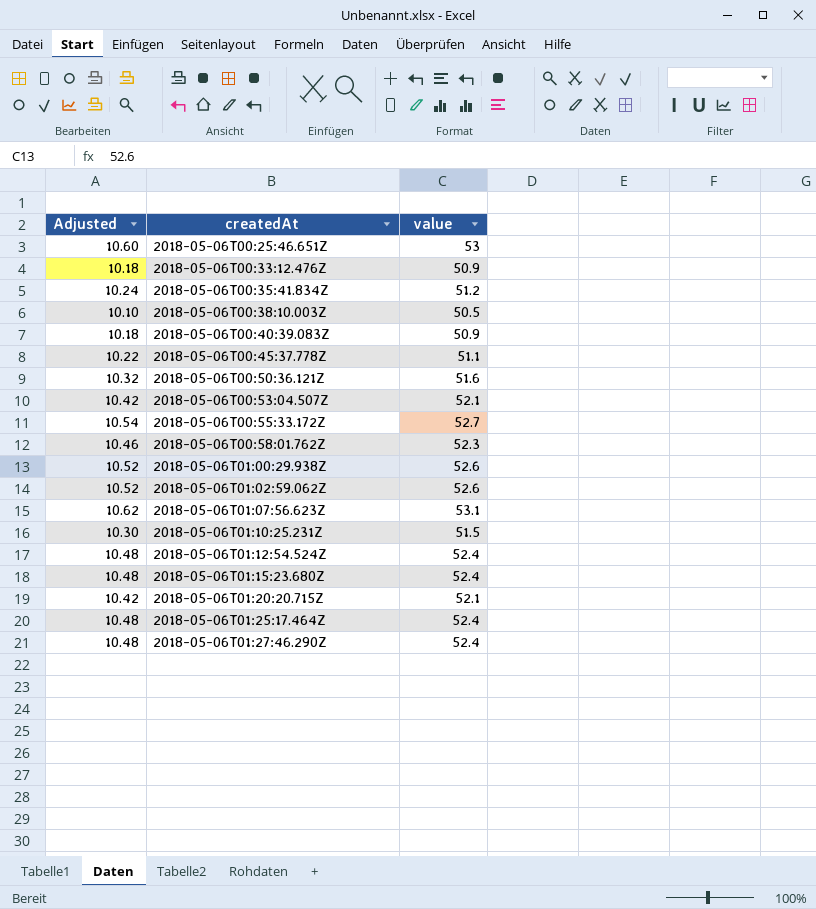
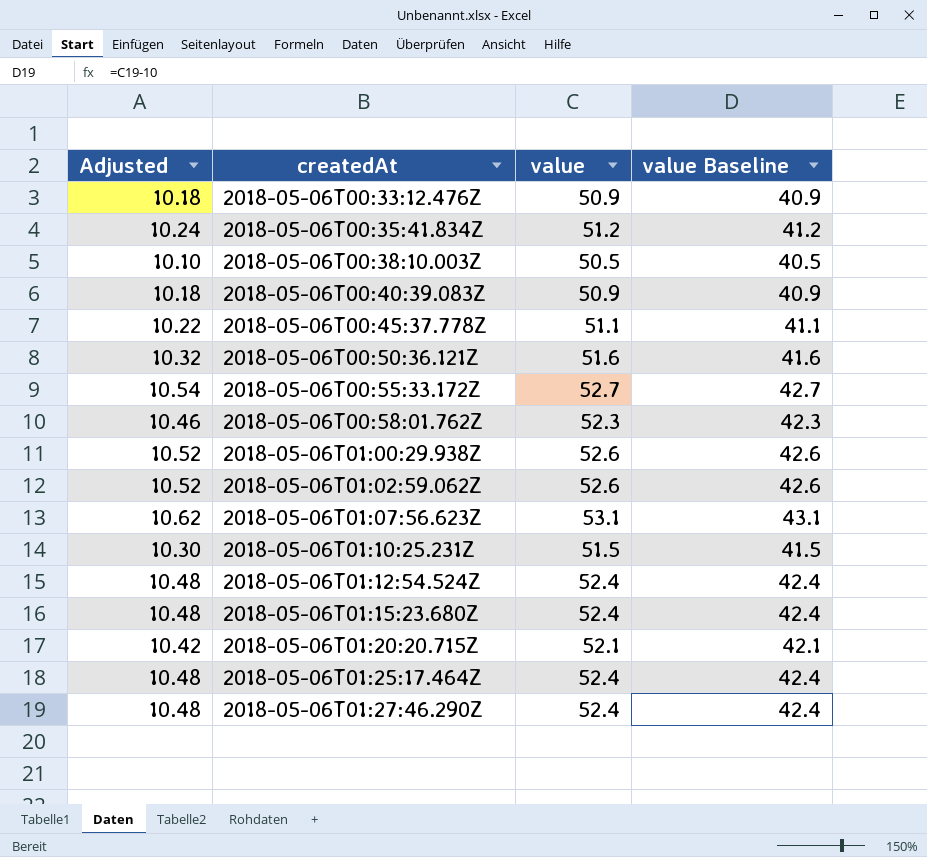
column value Baseline | formula: none -> [value] - 10
row 2018-05-06T00:25:46.651Z: 10.60 | 53 -> none
row 2018-05-06T00:53:04.507Z: 10.42 | 52.1 -> none

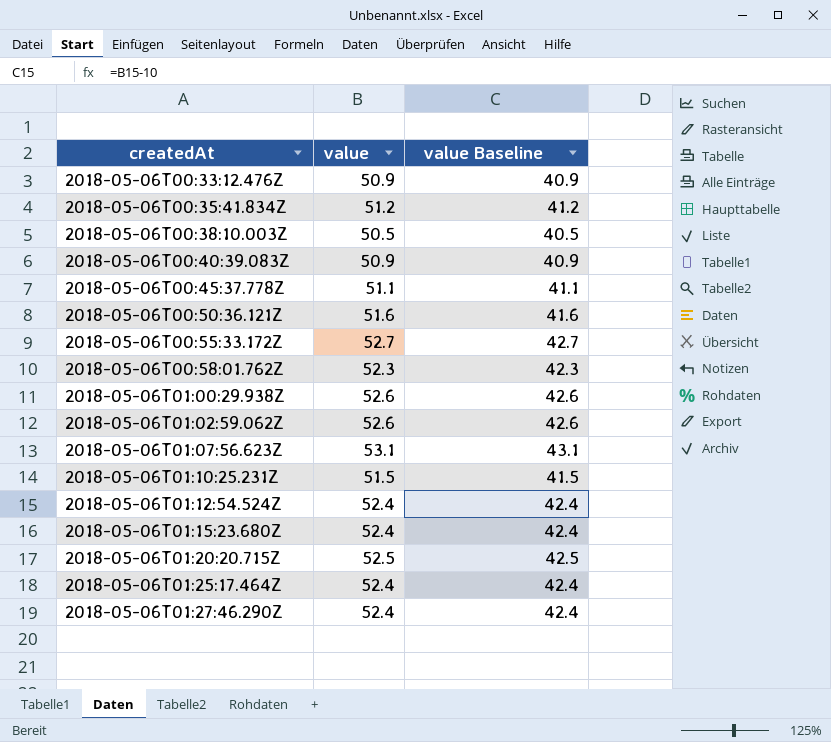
column Adjusted | formula: [value] * 0.2 -> none
2018-05-06T01:20:20.715Z | value: 52.1 -> 52.5
2018-05-06T01:20:20.715Z | value Baseline: 42.1 -> 42.5

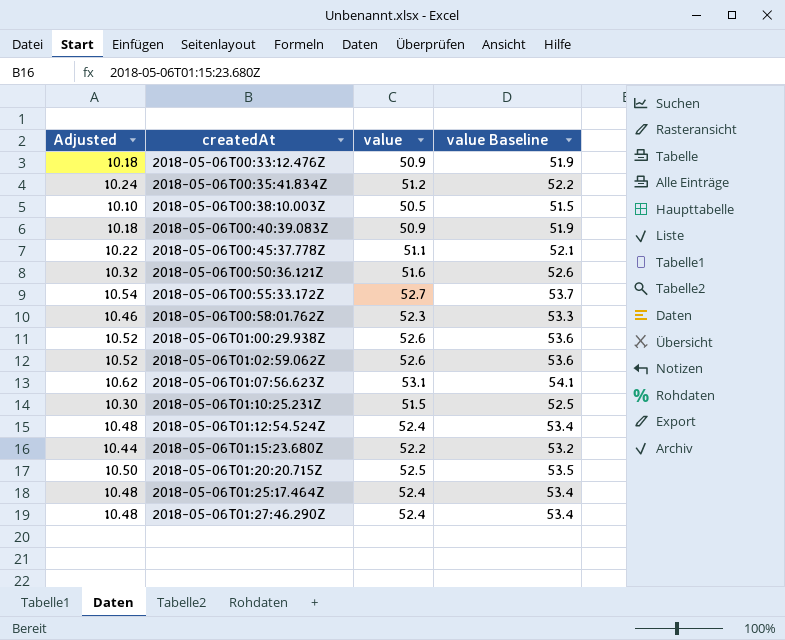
column Adjusted | formula: none -> [value] * 0.2
column value Baseline | formula: [value] - 10 -> [value] + 1
2018-05-06T01:15:23.680Z | value: 52.4 -> 52.2

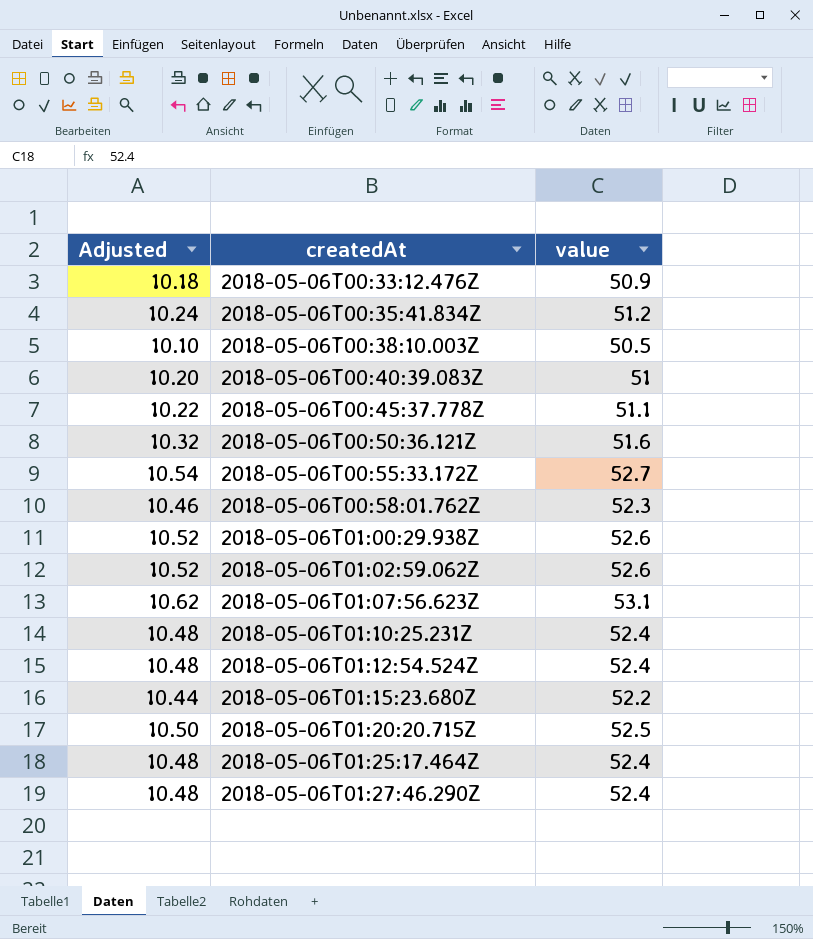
column value Baseline | formula: [value] + 1 -> none
2018-05-06T00:40:39.083Z | Adjusted: 10.18 -> 10.20
2018-05-06T00:40:39.083Z | value: 50.9 -> 51
2018-05-06T01:10:25.231Z | Adjusted: 10.30 -> 10.48
2018-05-06T01:10:25.231Z | value: 51.5 -> 52.4

